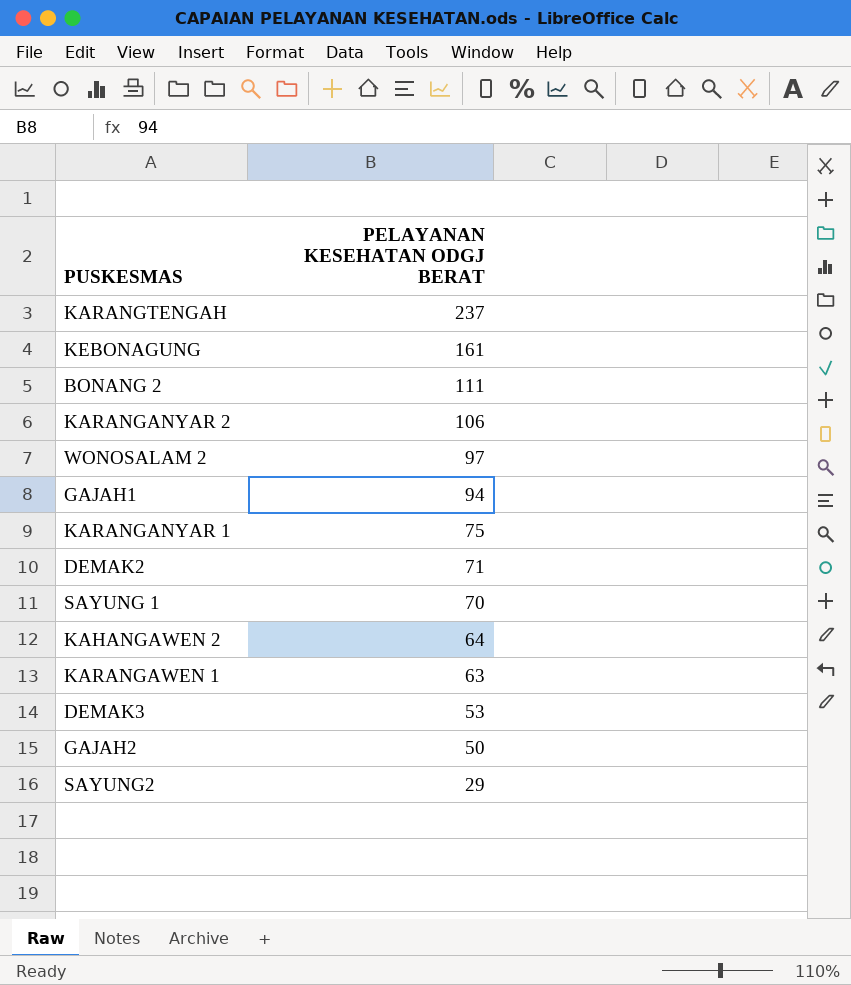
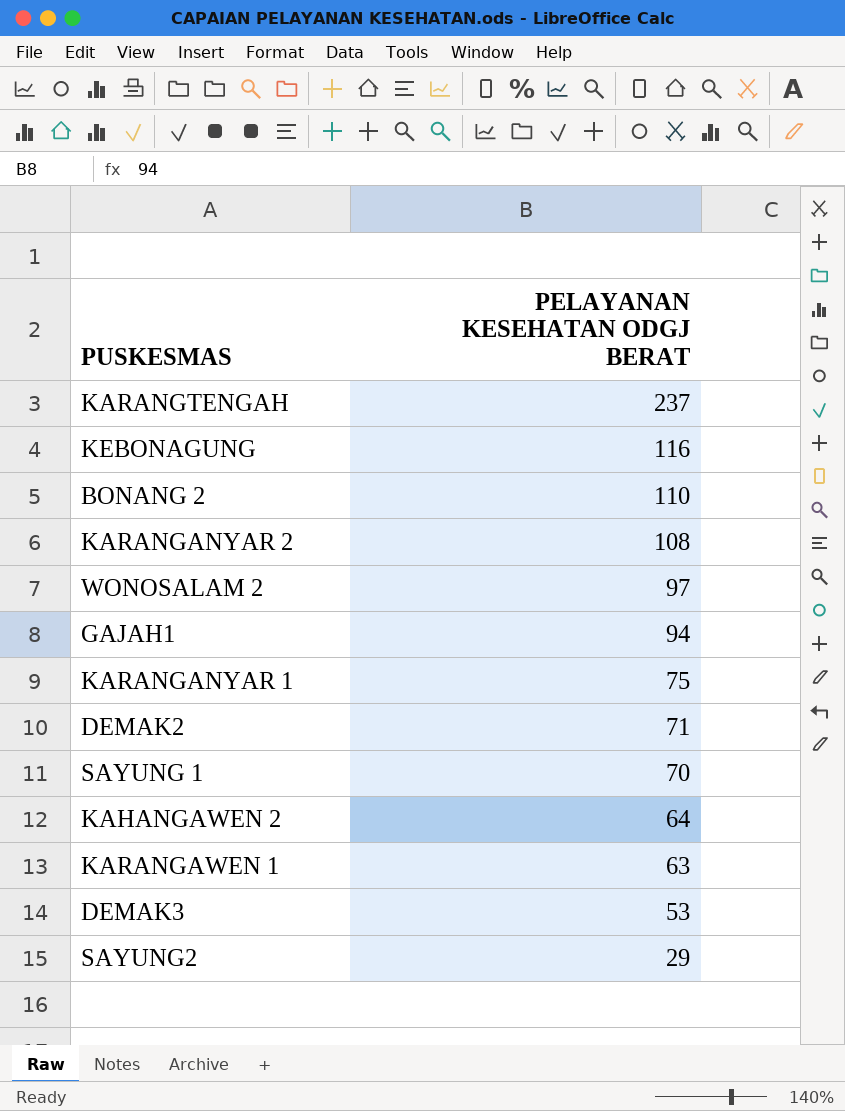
row GAJAH2: 50 -> none
KEBONAGUNG | PELAYANAN KESEHATAN ODGJ BERAT: 161 -> 116
BONANG 2 | PELAYANAN KESEHATAN ODGJ BERAT: 111 -> 110
KARANGANYAR 2 | PELAYANAN KESEHATAN ODGJ BERAT: 106 -> 108

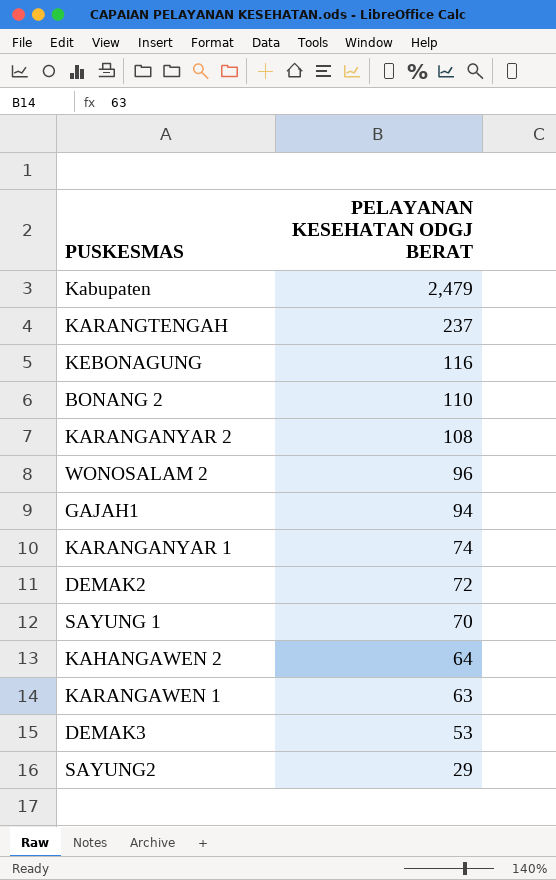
row Kabupaten: none -> 2,479
WONOSALAM 2 | PELAYANAN KESEHATAN ODGJ BERAT: 97 -> 96
KARANGANYAR 1 | PELAYANAN KESEHATAN ODGJ BERAT: 75 -> 74
DEMAK2 | PELAYANAN KESEHATAN ODGJ BERAT: 71 -> 72

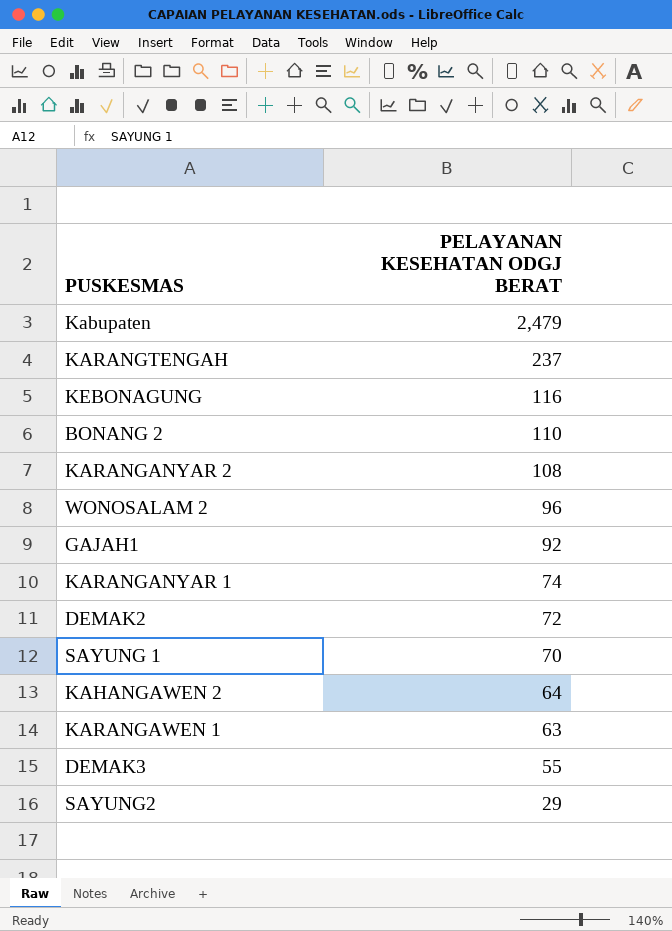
GAJAH1 | PELAYANAN KESEHATAN ODGJ BERAT: 94 -> 92
DEMAK3 | PELAYANAN KESEHATAN ODGJ BERAT: 53 -> 55

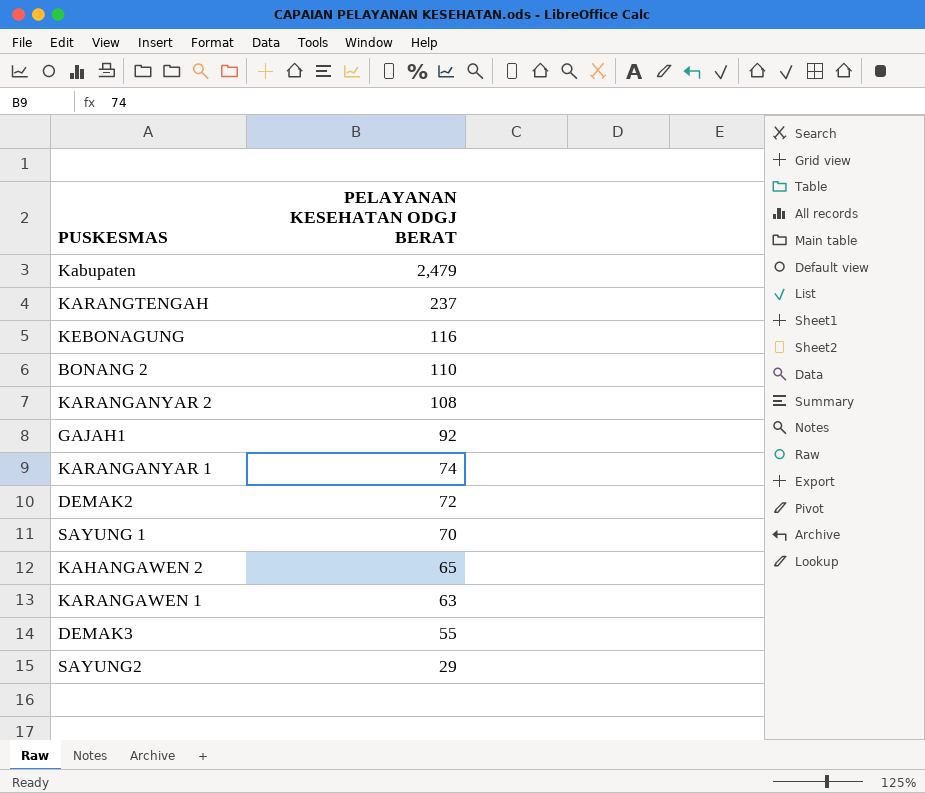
row WONOSALAM 2: 96 -> none
KAHANGAWEN 2 | PELAYANAN KESEHATAN ODGJ BERAT: 64 -> 65

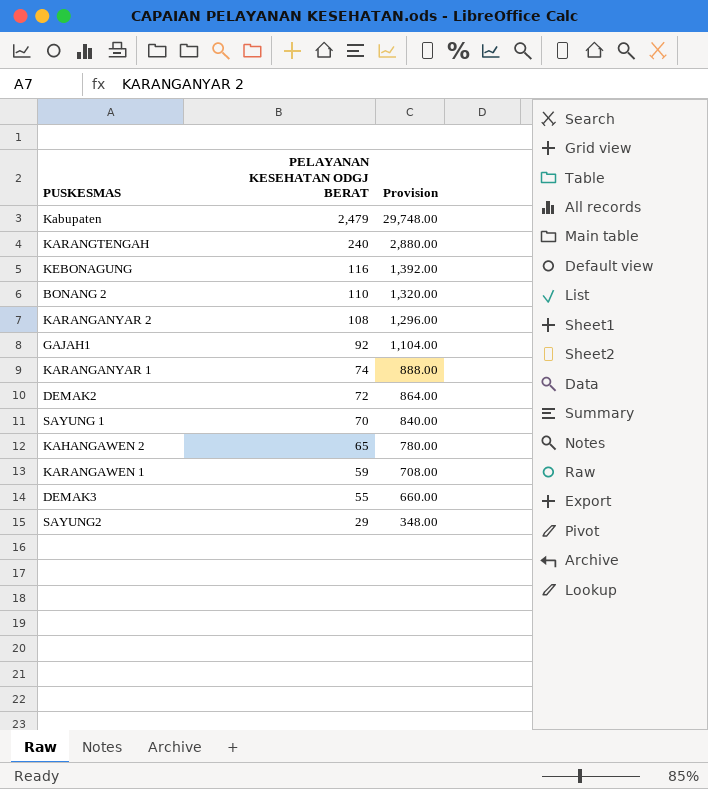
column Provision | formula: none -> [PELAYANAN KESEHATAN ODGJ BERAT] * 12
KARANGTENGAH | PELAYANAN KESEHATAN ODGJ BERAT: 237 -> 240
KARANGAWEN 1 | PELAYANAN KESEHATAN ODGJ BERAT: 63 -> 59

